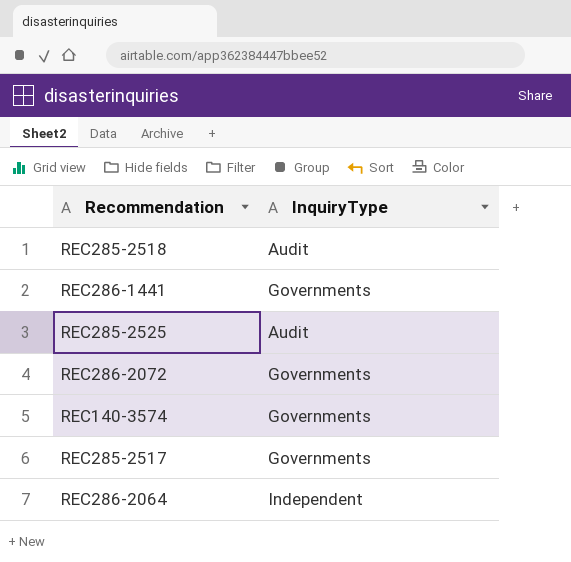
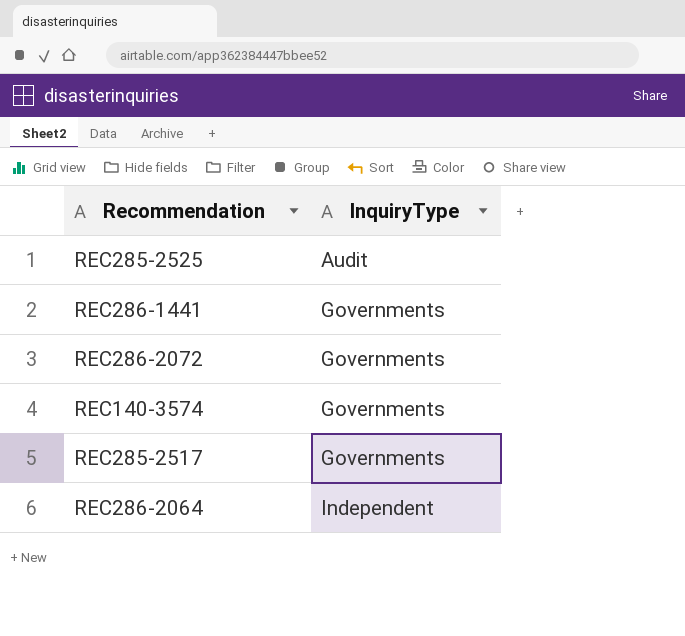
row order: none -> InquiryType ascending
row REC285-2518: Audit -> none

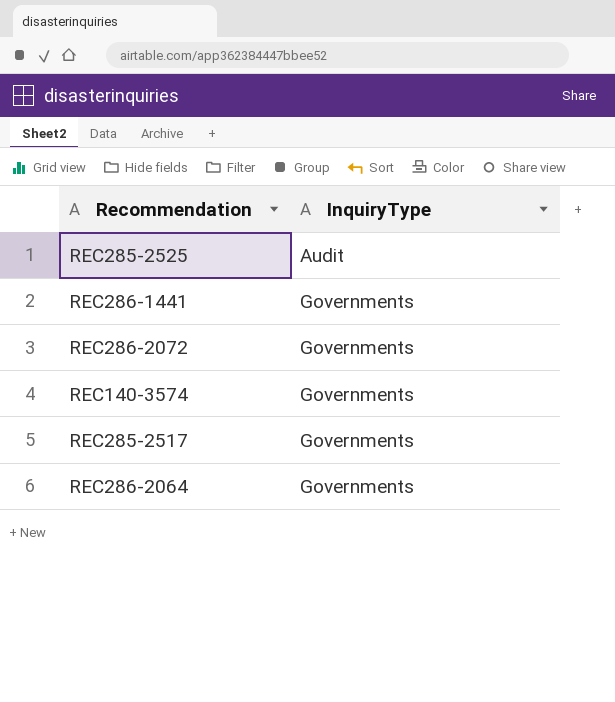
REC286-2064 | InquiryType: Independent -> Governments

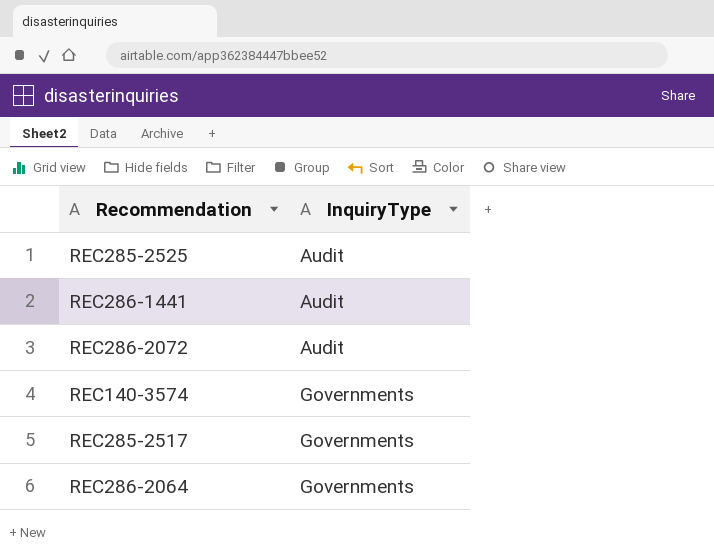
REC286-1441 | InquiryType: Governments -> Audit
REC286-2072 | InquiryType: Governments -> Audit

